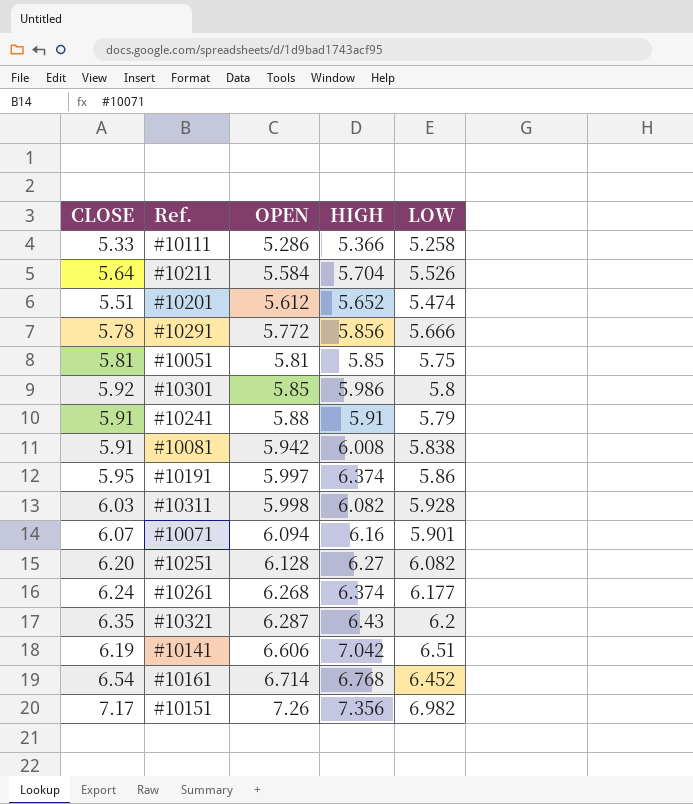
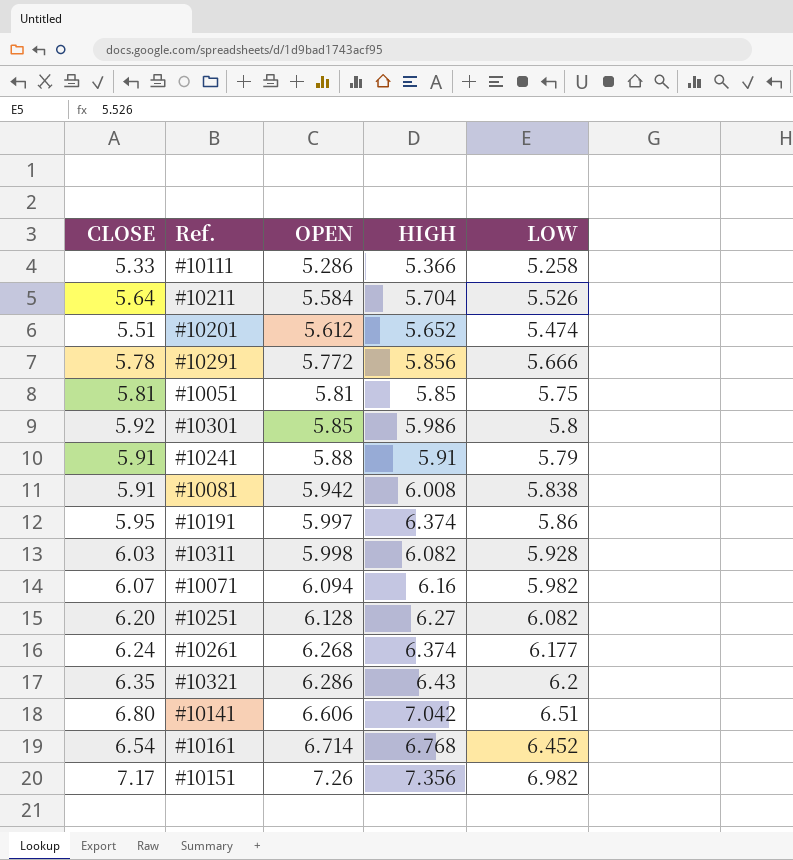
#10071 | LOW: 5.901 -> 5.982
#10321 | OPEN: 6.287 -> 6.286
#10141 | CLOSE: 6.19 -> 6.80

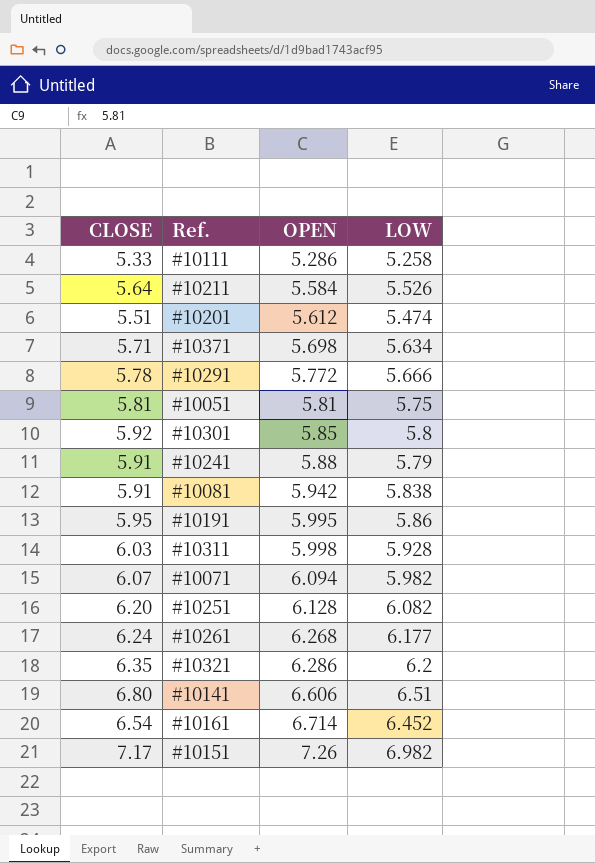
column HIGH | position: 4 -> none
row #10371: none -> 5.71 | 5.698 | 5.634
#10191 | OPEN: 5.997 -> 5.995

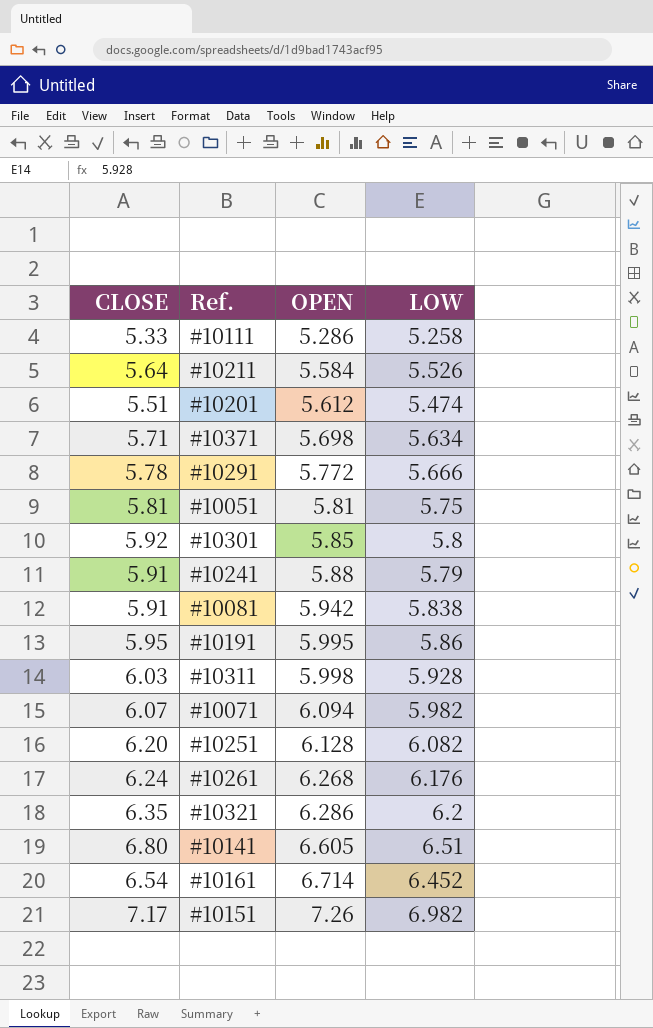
#10261 | LOW: 6.177 -> 6.176
#10141 | OPEN: 6.606 -> 6.605

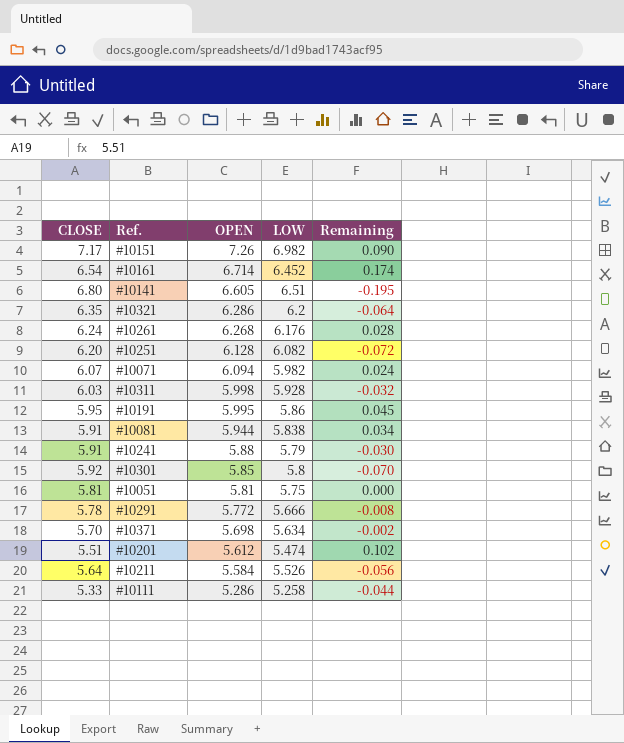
row order: OPEN ascending -> OPEN descending
column Remaining | formula: none -> [OPEN] - [CLOSE]
#10081 | OPEN: 5.942 -> 5.944
#10371 | CLOSE: 5.71 -> 5.70

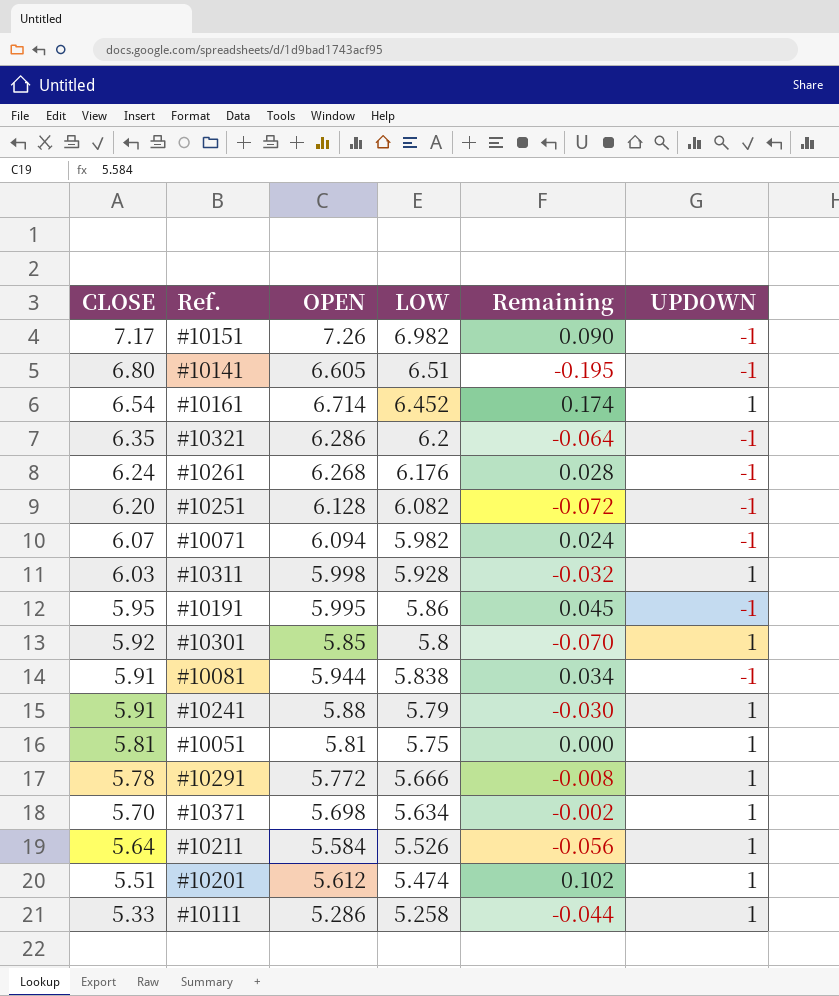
row order: OPEN descending -> CLOSE descending
column UPDOWN | position: none -> 6

